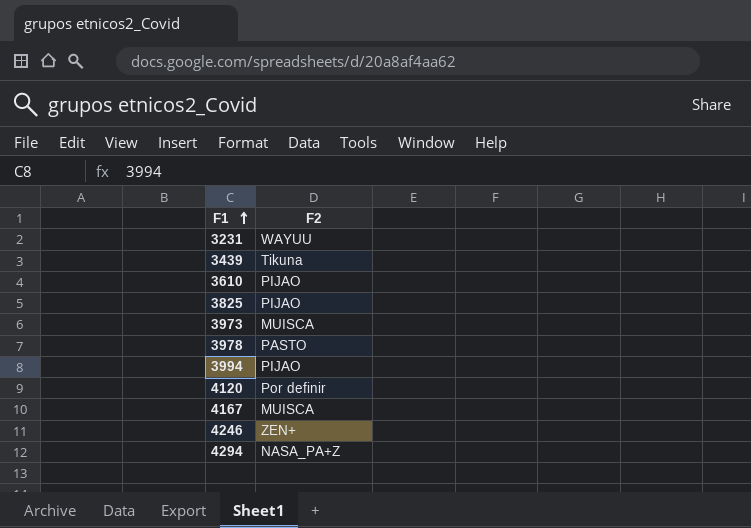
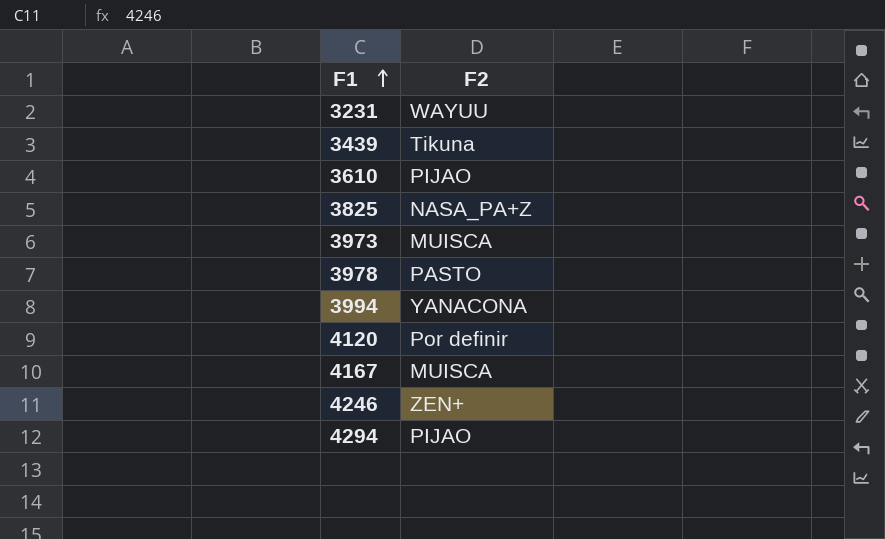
3825 | F2: PIJAO -> NASA_PA+Z
3994 | F2: PIJAO -> YANACONA
4294 | F2: NASA_PA+Z -> PIJAO

